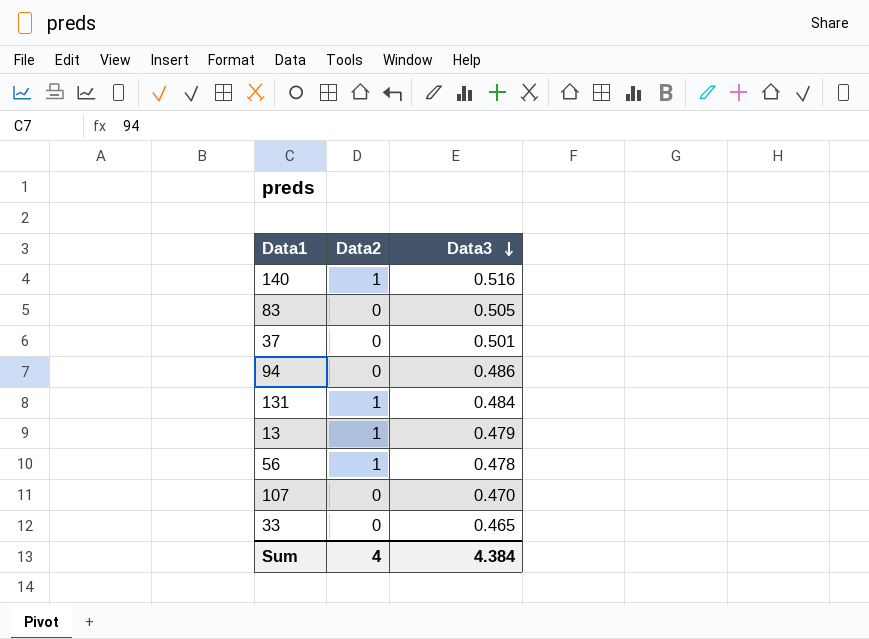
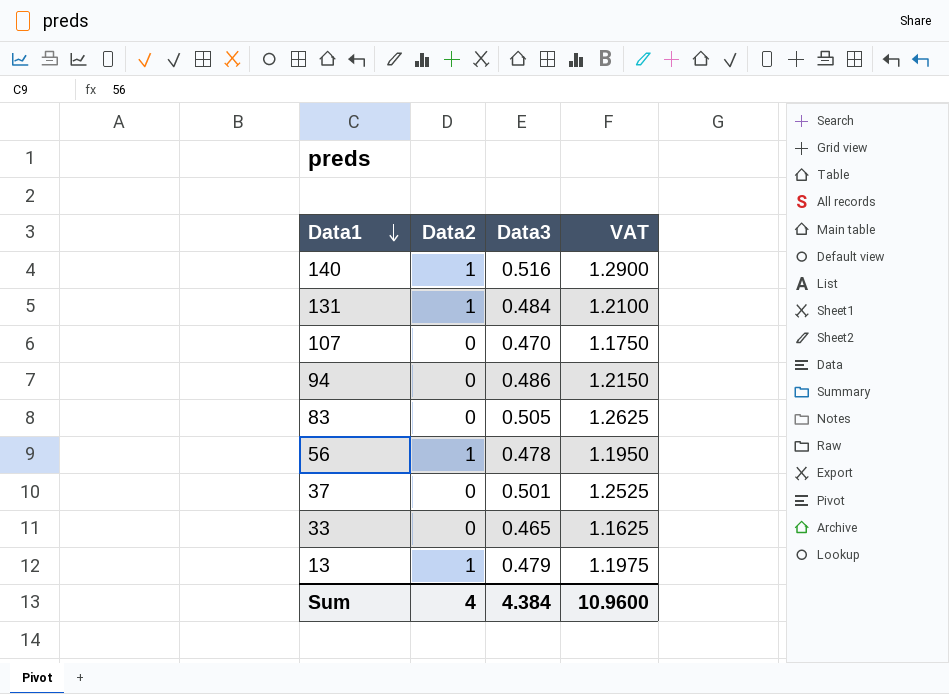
row order: Data3 descending -> Data1 descending
column VAT | formula: none -> [Data3] * 2.5

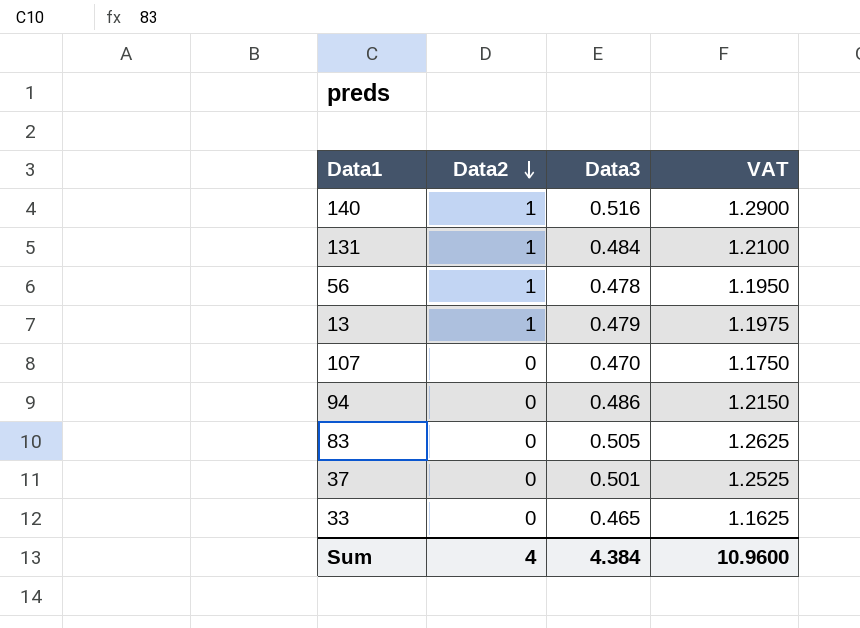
row order: Data1 descending -> Data2 descending

